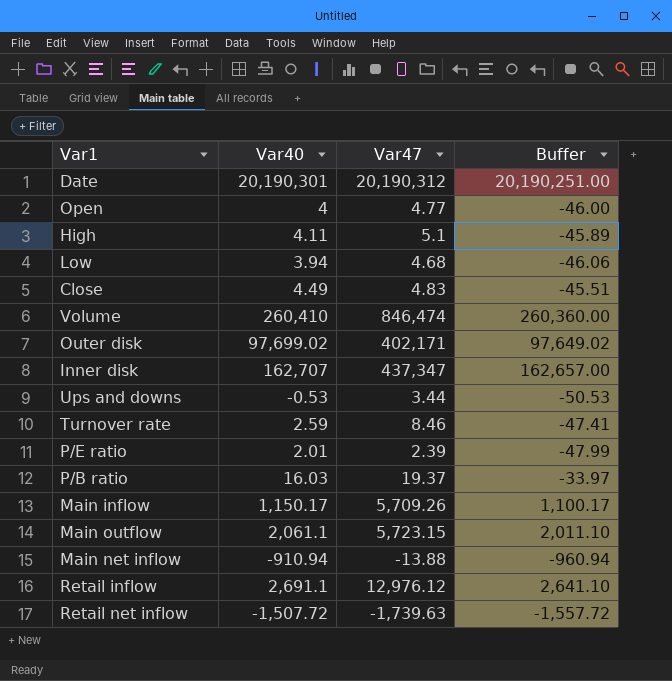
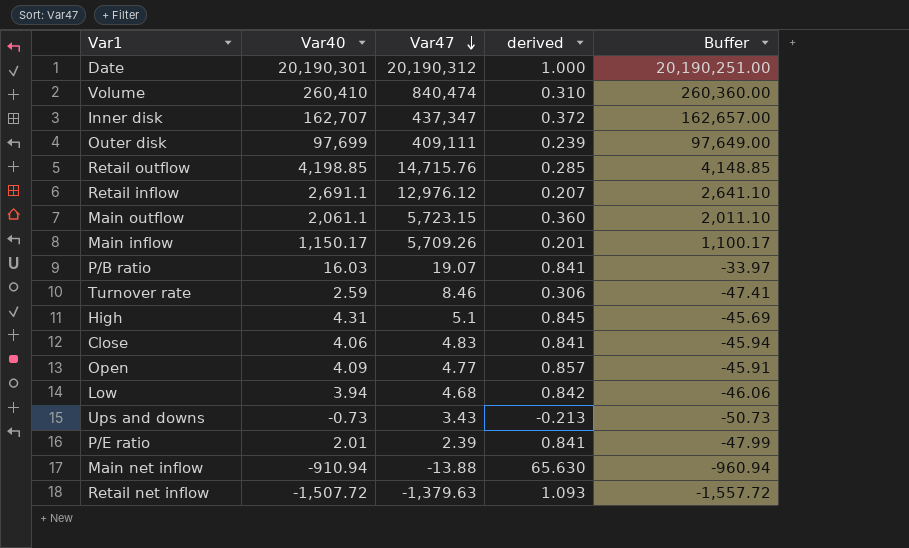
row order: none -> Var47 descending
column derived | formula: none -> [Var40] / [Var47]
Volume | Var47: 846,474 -> 840,474
Outer disk | Var40: 97,699.02 -> 97,699
Outer disk | Var47: 402,171 -> 409,111
Outer disk | Buffer: 97,649.02 -> 97,649.00
row Retail outflow: none -> 4,198.85 | 14,715.76 | 0.285 | 4,148.85
P/B ratio | Var47: 19.37 -> 19.07
High | Var40: 4.11 -> 4.31
High | Buffer: -45.89 -> -45.69
Close | Var40: 4.49 -> 4.06
Close | Buffer: -45.51 -> -45.94
Open | Var40: 4 -> 4.09
Open | Buffer: -46.00 -> -45.91
Ups and downs | Var40: -0.53 -> -0.73
Ups and downs | Var47: 3.44 -> 3.43
Ups and downs | Buffer: -50.53 -> -50.73
Retail net inflow | Var47: -1,739.63 -> -1,379.63

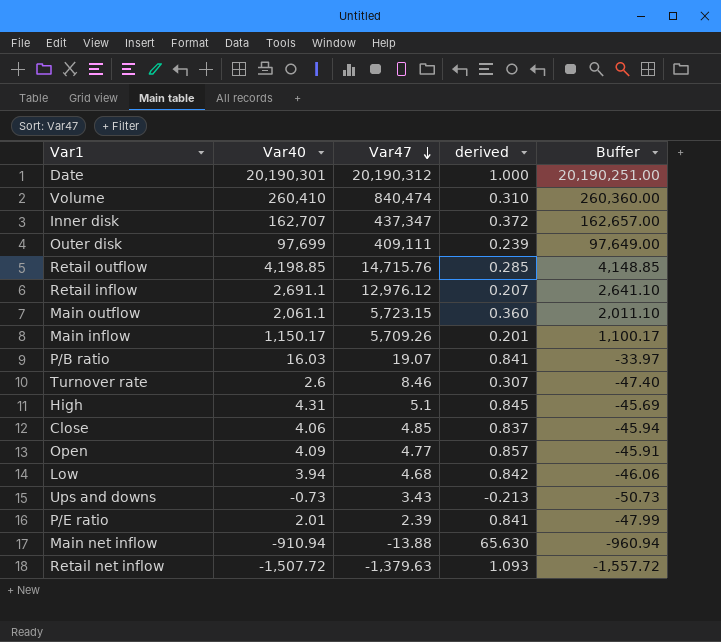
Turnover rate | Var40: 2.59 -> 2.6
Turnover rate | derived: 0.306 -> 0.307
Turnover rate | Buffer: -47.41 -> -47.40
Close | Var47: 4.83 -> 4.85
Close | derived: 0.841 -> 0.837

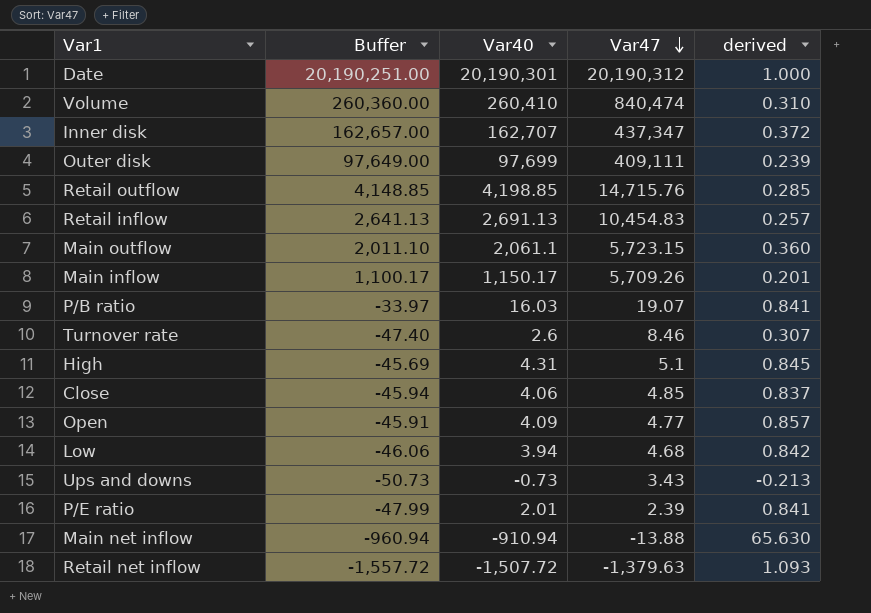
column Buffer | position: 5 -> 2
Retail inflow | Buffer: 2,641.10 -> 2,641.13
Retail inflow | Var40: 2,691.1 -> 2,691.13
Retail inflow | Var47: 12,976.12 -> 10,454.83
Retail inflow | derived: 0.207 -> 0.257

